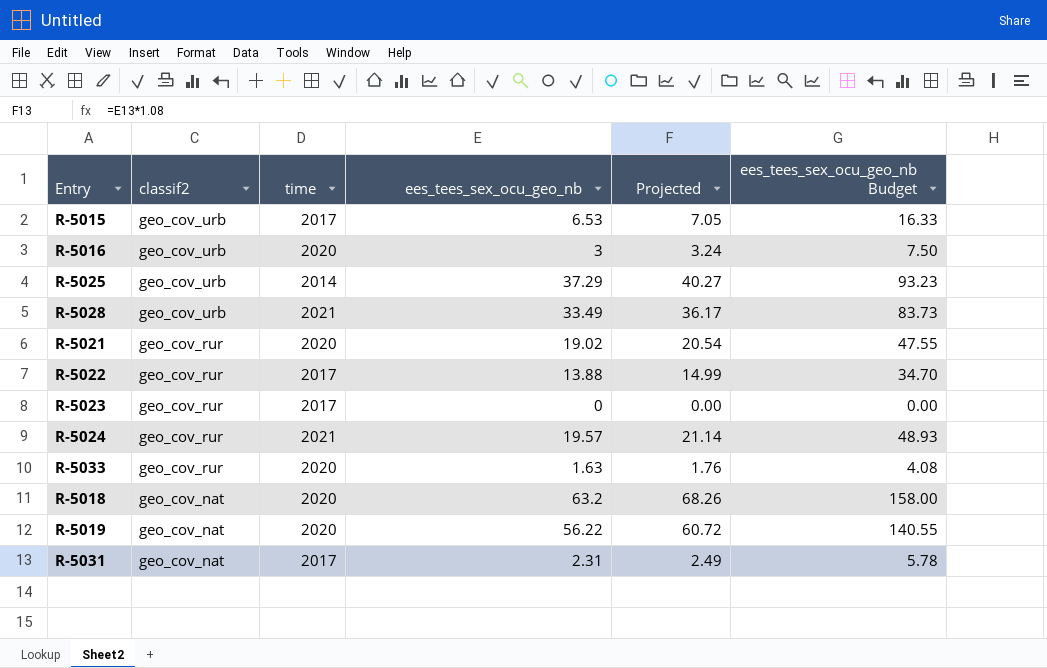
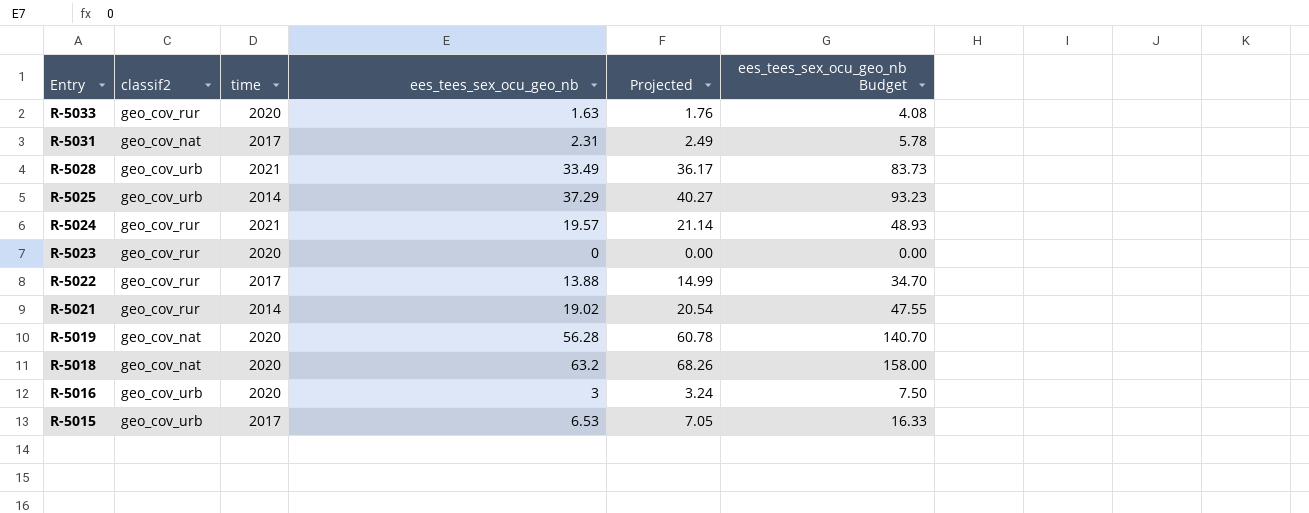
row order: classif2 descending -> Entry descending
R-5023 | time: 2017 -> 2020
R-5021 | time: 2020 -> 2014
R-5019 | ees_tees_sex_ocu_geo_nb: 56.22 -> 56.28
R-5019 | Projected: 60.72 -> 60.78
R-5019 | ees_tees_sex_ocu_geo_nb Budget: 140.55 -> 140.70

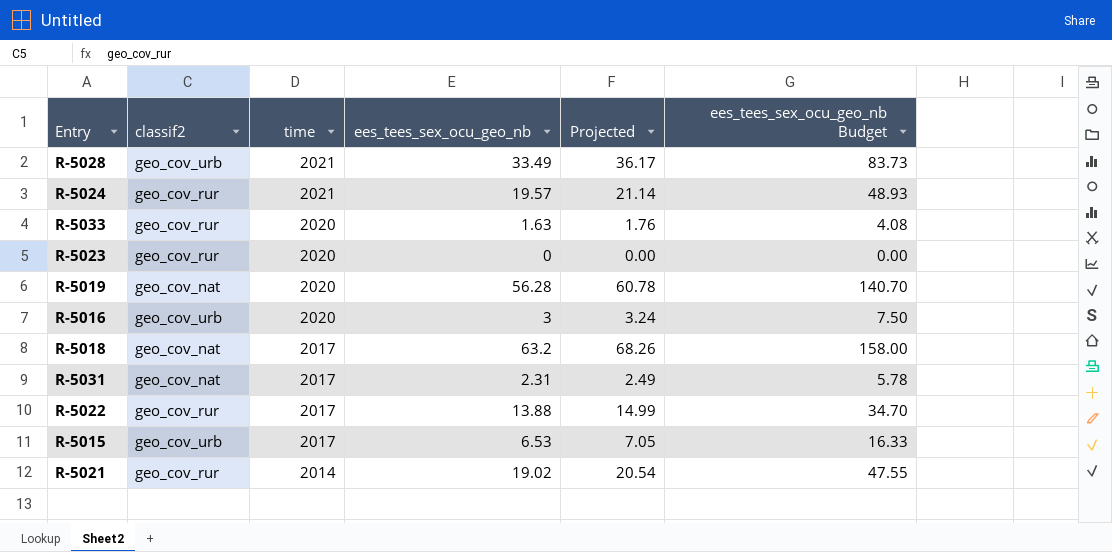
row order: Entry descending -> time descending
row R-5025: geo_cov_urb | 2014 | 37.29 | 40.27 | 93.23 -> none
R-5018 | time: 2020 -> 2017

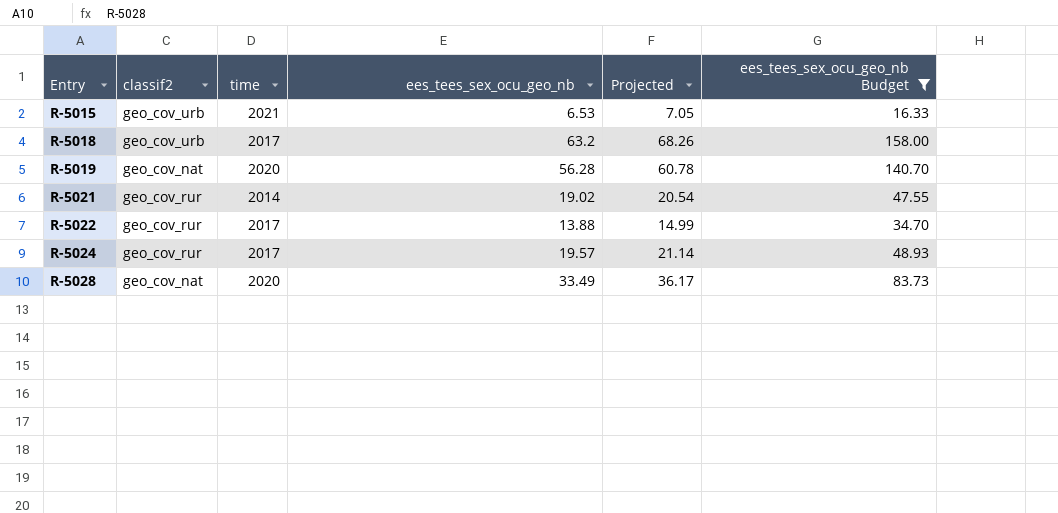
filter: none -> ees_tees_sex_ocu_geo_nb Budget >= 16.33
row order: time descending -> Entry ascending
R-5015 | time: 2017 -> 2021
R-5018 | classif2: geo_cov_nat -> geo_cov_urb
R-5024 | time: 2021 -> 2017
R-5028 | classif2: geo_cov_urb -> geo_cov_nat
R-5028 | time: 2021 -> 2020

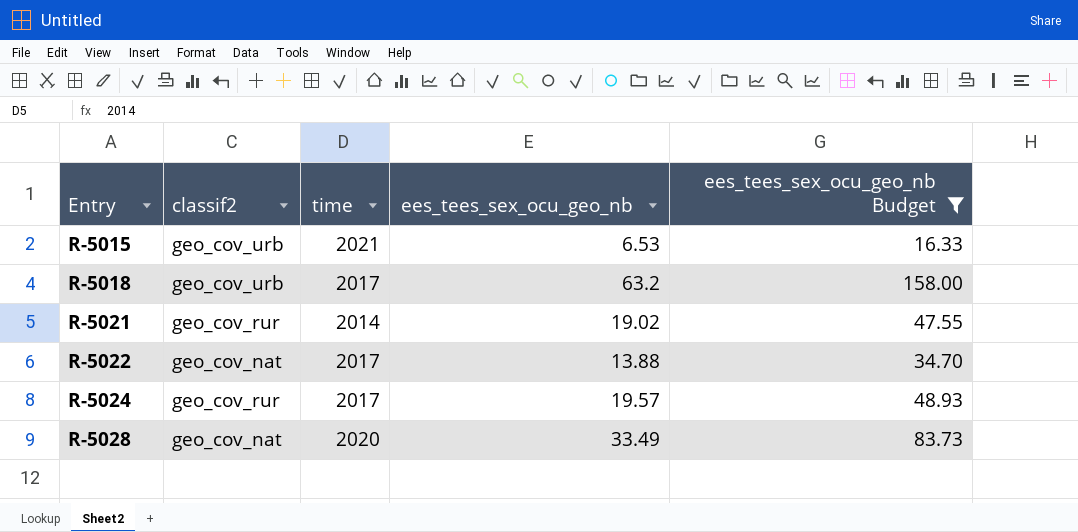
column Projected | formula: [ees_tees_sex_ocu_geo_nb] * 1.08 -> none
row R-5019: geo_cov_nat | 2020 | 56.28 | 60.78 | 140.70 -> none
R-5022 | classif2: geo_cov_rur -> geo_cov_nat

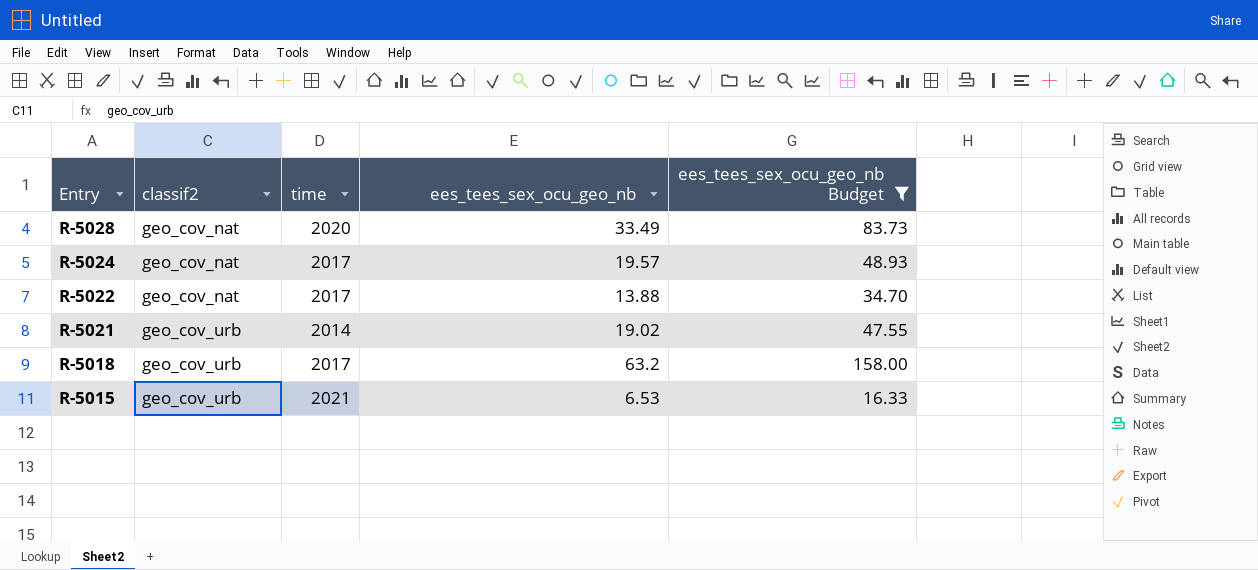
row order: Entry ascending -> Entry descending
R-5024 | classif2: geo_cov_rur -> geo_cov_nat
R-5021 | classif2: geo_cov_rur -> geo_cov_urb

